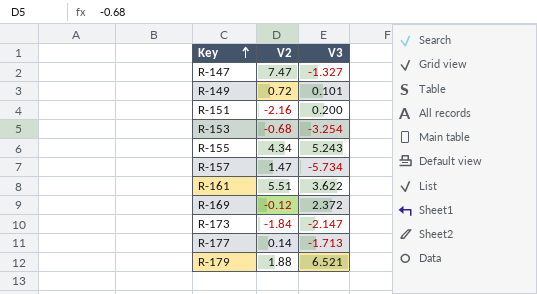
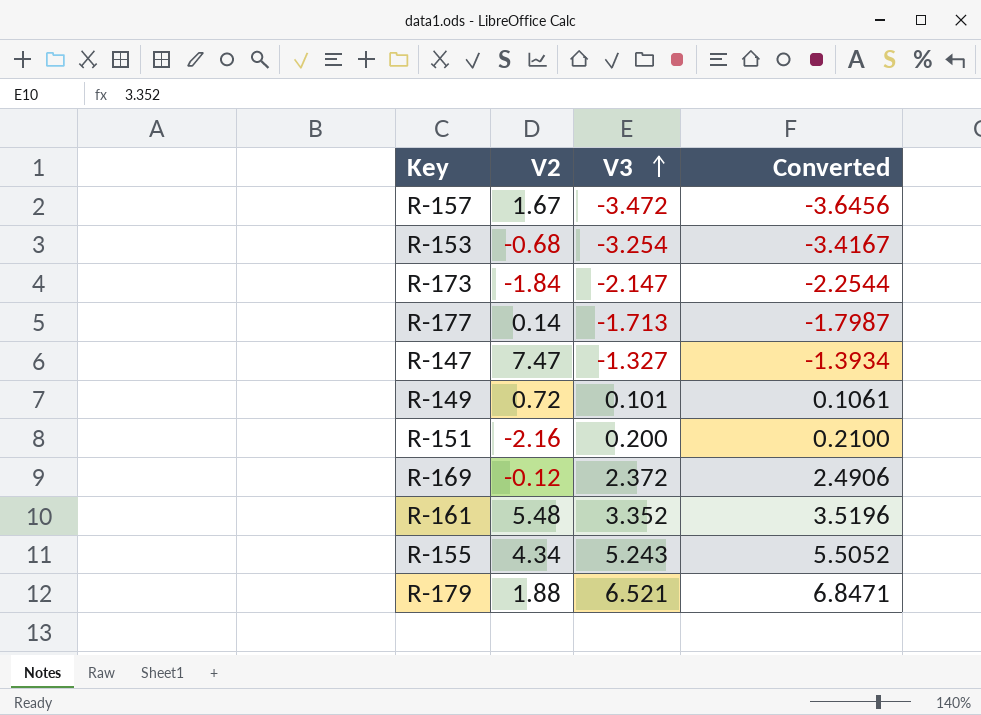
row order: Key ascending -> V3 ascending
column Converted | formula: none -> [V3] * 1.05
R-157 | V2: 1.47 -> 1.67
R-157 | V3: -5.734 -> -3.472
R-161 | V2: 5.51 -> 5.48
R-161 | V3: 3.622 -> 3.352

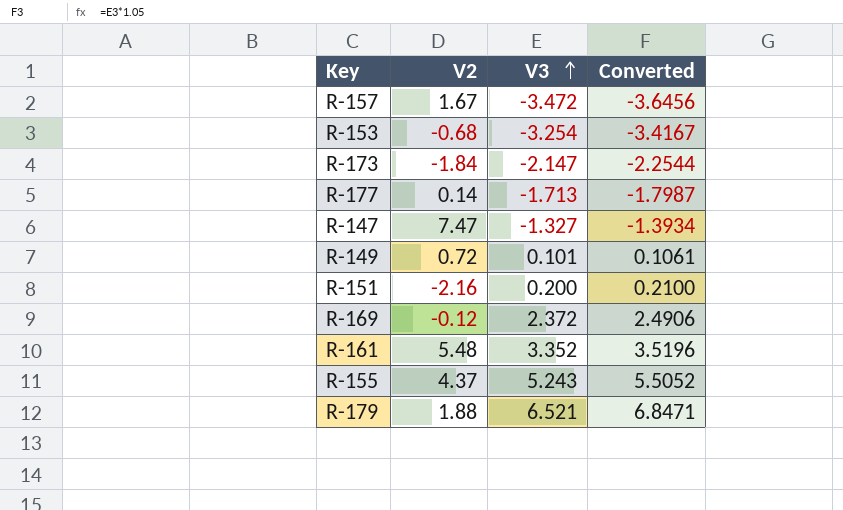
R-155 | V2: 4.34 -> 4.37

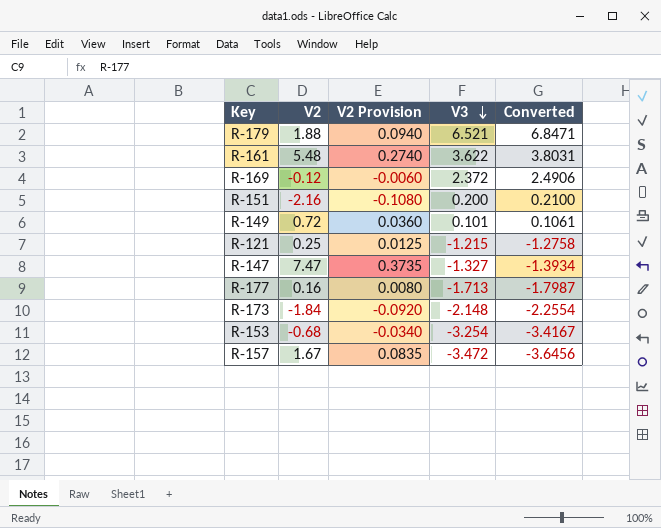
row order: V3 ascending -> V3 descending
column V2 Provision | formula: none -> [V2] * 0.05
row R-155: 4.37 | 5.243 | 5.5052 -> none
R-161 | V3: 3.352 -> 3.622
R-161 | Converted: 3.5196 -> 3.8031
row R-121: none -> 0.25 | 0.0125 | -1.215 | -1.2758
R-177 | V2: 0.14 -> 0.16
R-173 | V3: -2.147 -> -2.148
R-173 | Converted: -2.2544 -> -2.2554

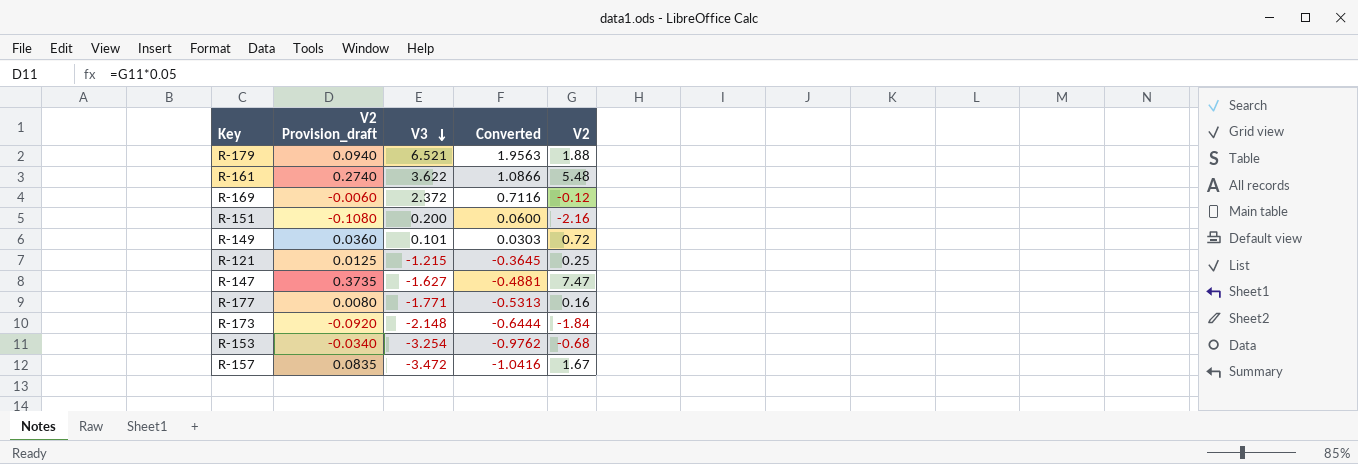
column name: V2 Provision -> V2 Provision_draft
column Converted | formula: [V3] * 1.05 -> [V3] * 0.3
column V2 | position: 2 -> 5
R-147 | V3: -1.327 -> -1.627
R-177 | V3: -1.713 -> -1.771

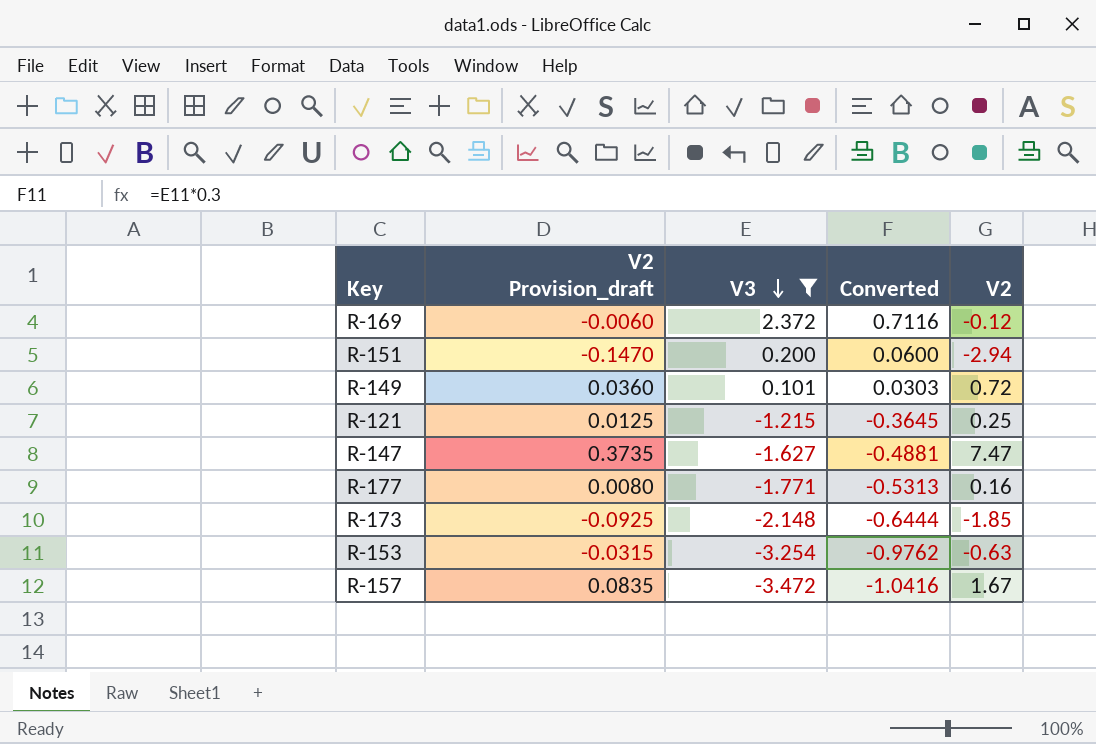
filter: none -> V3 <= 2.372
R-151 | V2 Provision_draft: -0.1080 -> -0.1470
R-151 | V2: -2.16 -> -2.94
R-173 | V2 Provision_draft: -0.0920 -> -0.0925
R-173 | V2: -1.84 -> -1.85
R-153 | V2 Provision_draft: -0.0340 -> -0.0315
R-153 | V2: -0.68 -> -0.63

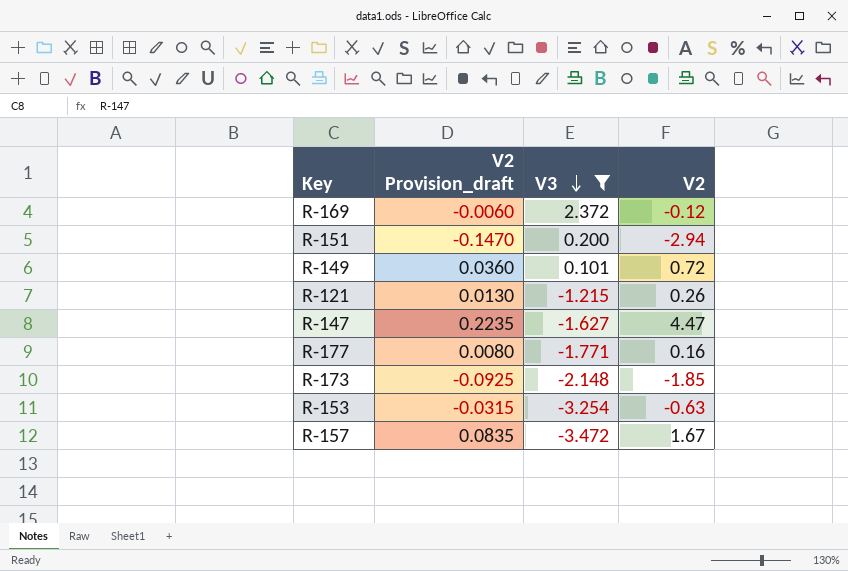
column Converted | formula: [V3] * 0.3 -> none
R-121 | V2 Provision_draft: 0.0125 -> 0.0130
R-121 | V2: 0.25 -> 0.26
R-147 | V2 Provision_draft: 0.3735 -> 0.2235
R-147 | V2: 7.47 -> 4.47

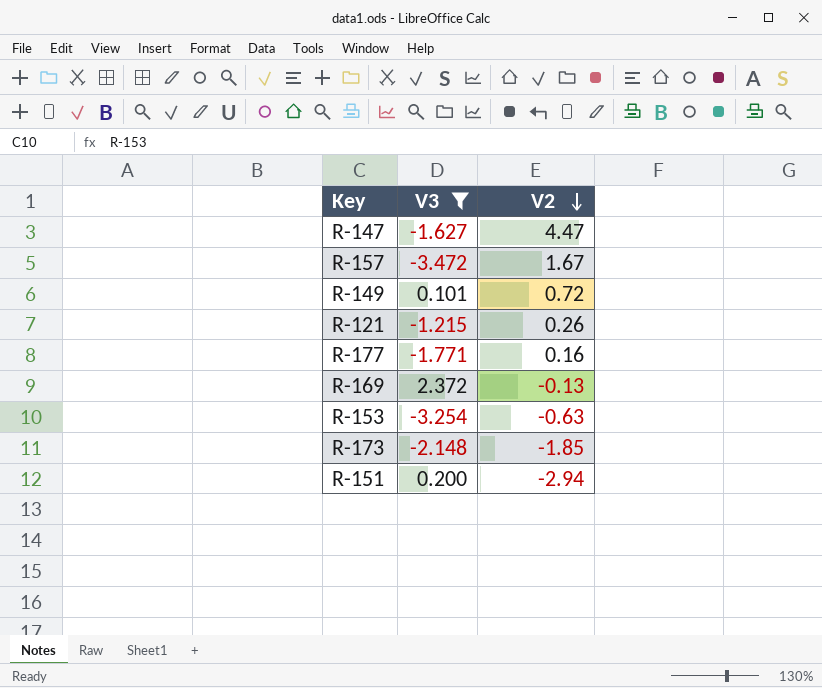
row order: V3 descending -> V2 descending
column V2 Provision_draft | formula: [V2] * 0.05 -> none
R-169 | V2: -0.12 -> -0.13

